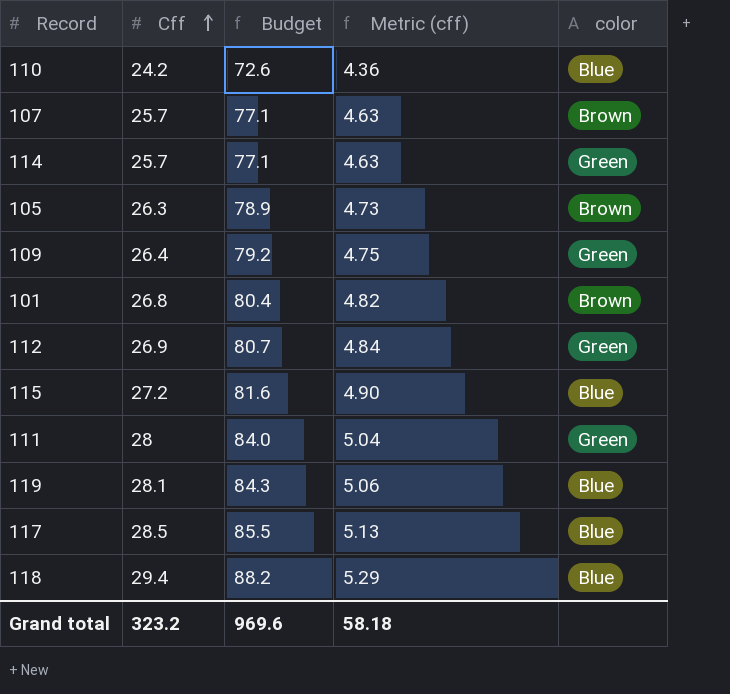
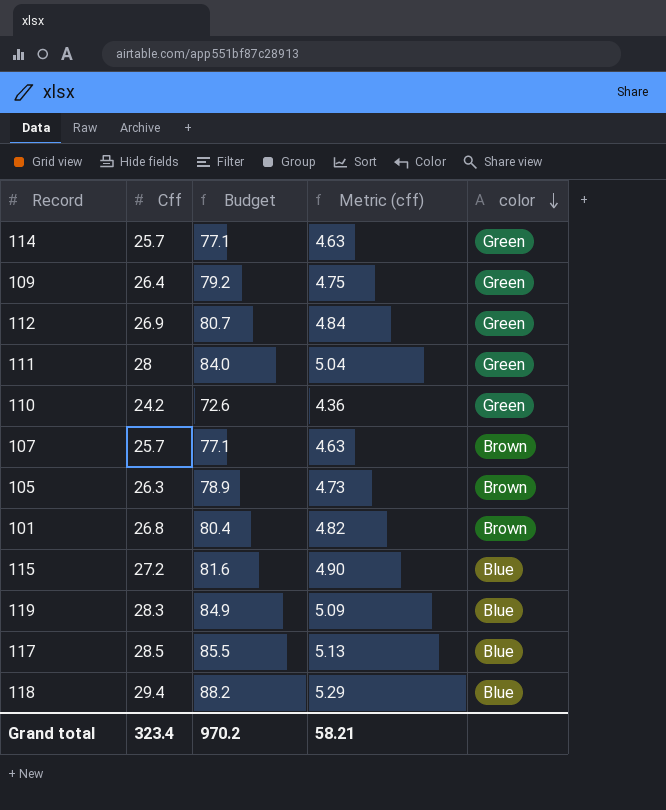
row order: Cff ascending -> color descending
110 | color: Blue -> Green
119 | Cff: 28.1 -> 28.3
119 | Budget: 84.3 -> 84.9
119 | Metric (cff): 5.06 -> 5.09
Grand total | Cff: 323.2 -> 323.4
Grand total | Budget: 969.6 -> 970.2
Grand total | Metric (cff): 58.18 -> 58.21

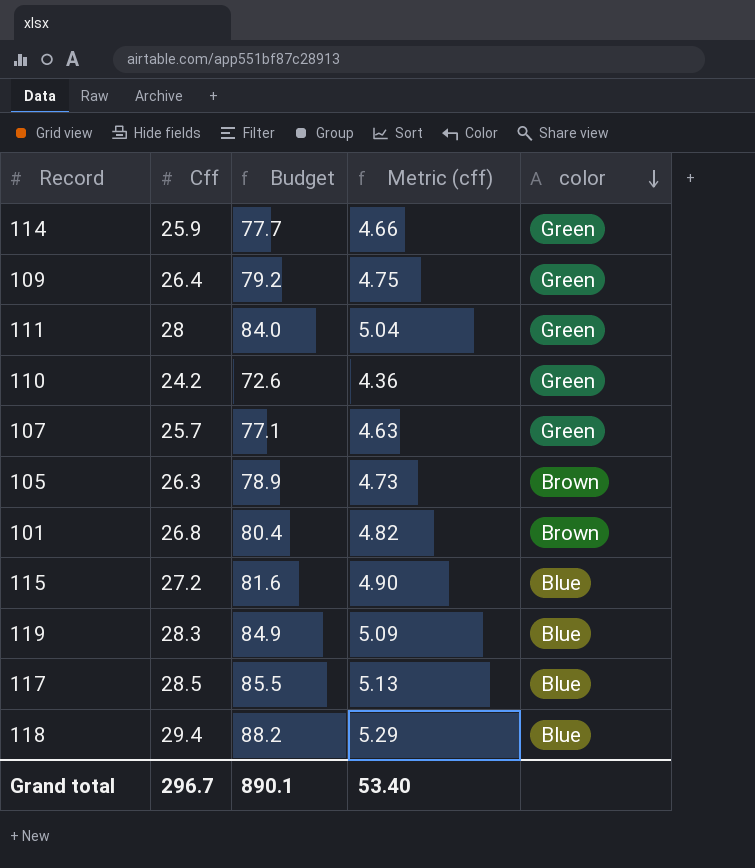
row 112: 26.9 | 80.7 | 4.84 | Green -> none
114 | Cff: 25.7 -> 25.9
114 | Budget: 77.1 -> 77.7
114 | Metric (cff): 4.63 -> 4.66
107 | color: Brown -> Green
Grand total | Cff: 323.4 -> 296.7
Grand total | Budget: 970.2 -> 890.1
Grand total | Metric (cff): 58.21 -> 53.40

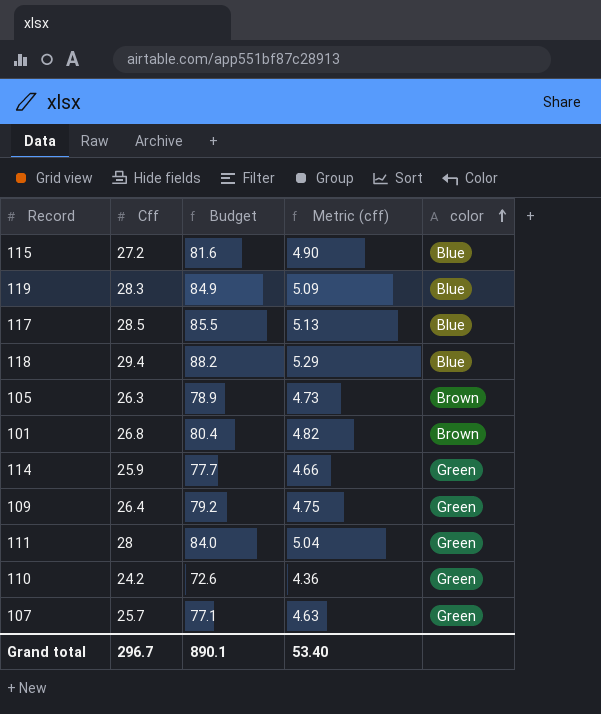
row order: color descending -> color ascending

